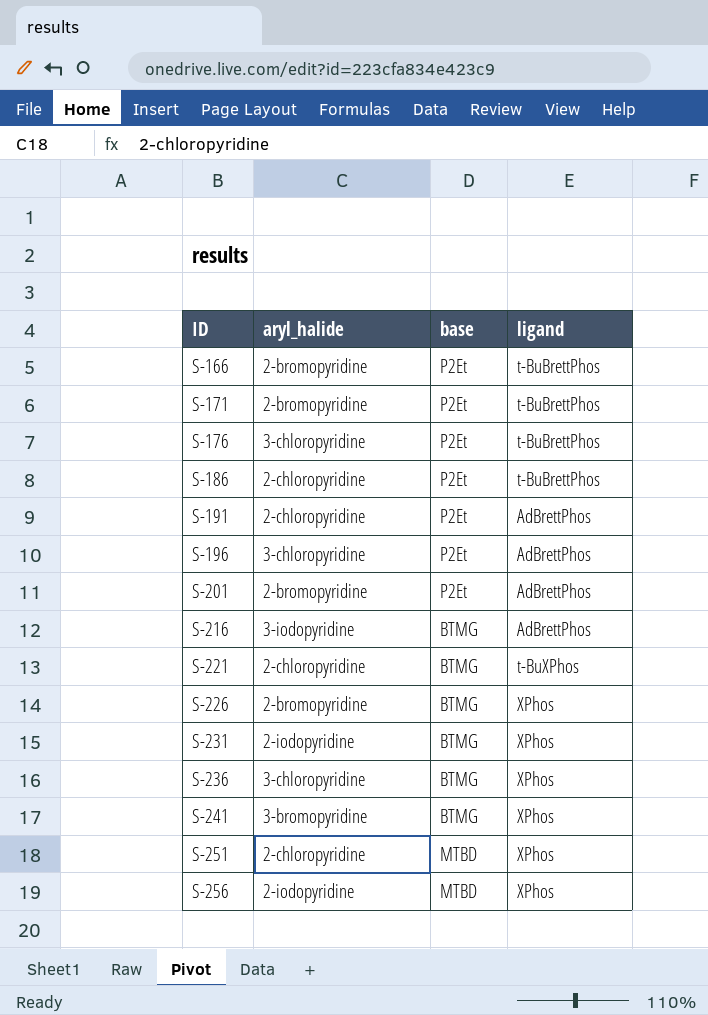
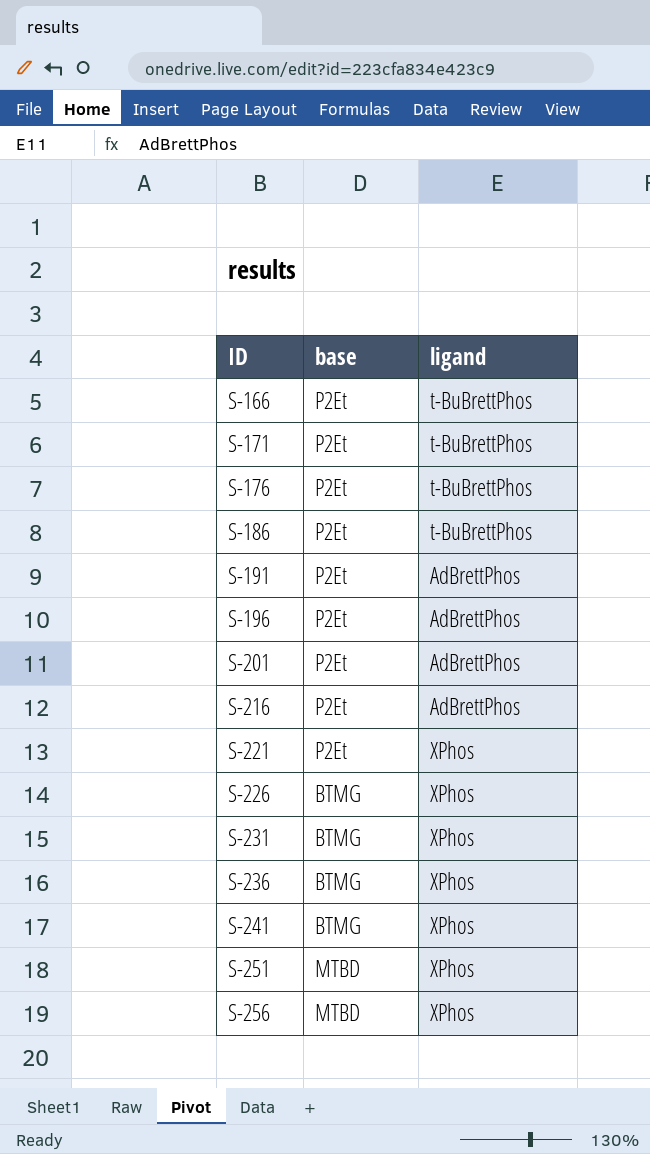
column aryl_halide | position: 2 -> none
S-216 | base: BTMG -> P2Et
S-221 | base: BTMG -> P2Et
S-221 | ligand: t-BuXPhos -> XPhos

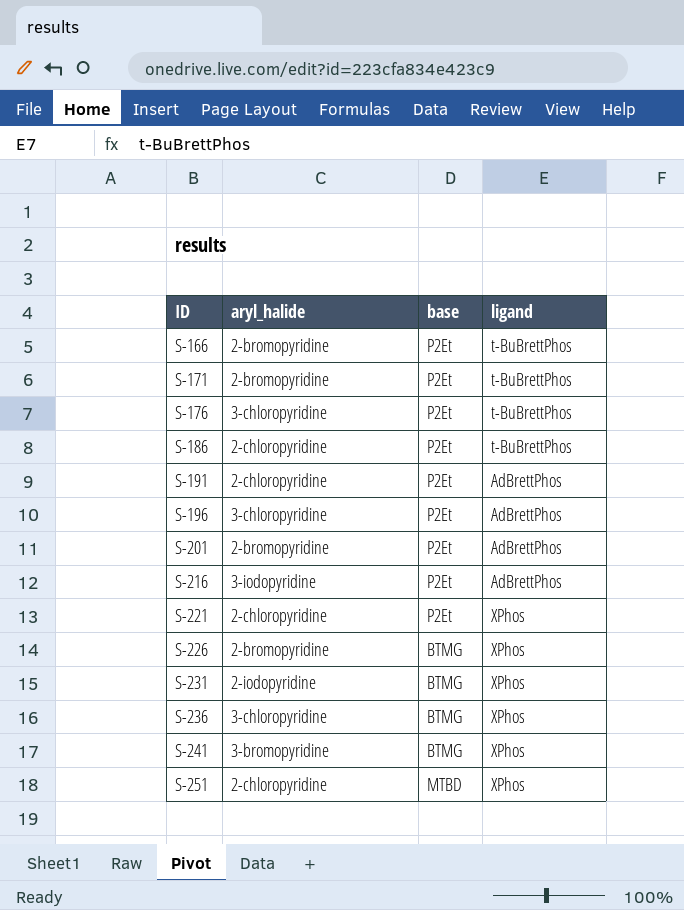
column aryl_halide | position: none -> 2
row S-256: MTBD | XPhos -> none

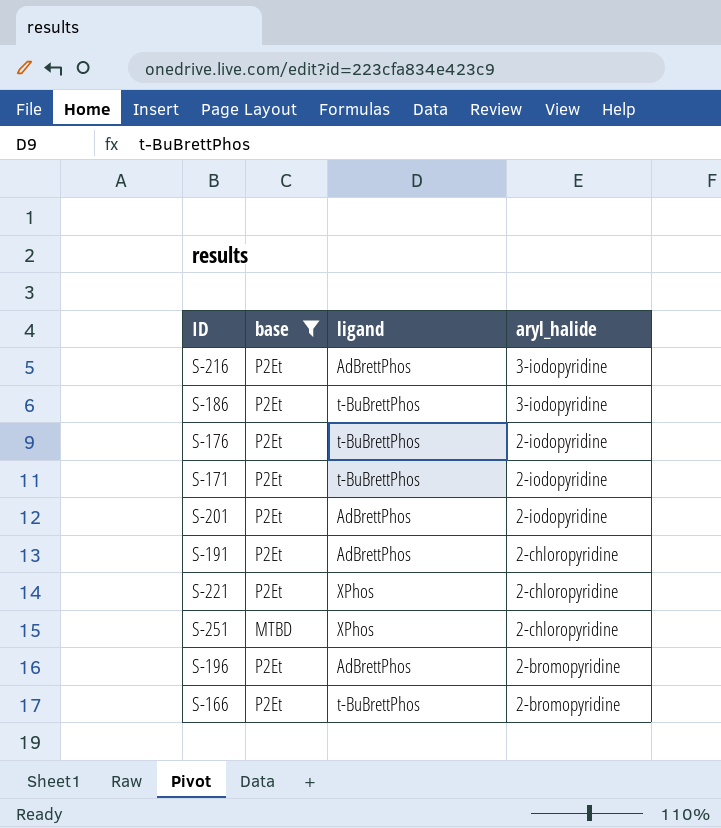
filter: none -> base != BTMG
row order: ID ascending -> aryl_halide descending
column aryl_halide | position: 2 -> 4
S-186 | aryl_halide: 2-chloropyridine -> 3-iodopyridine
S-176 | aryl_halide: 3-chloropyridine -> 2-iodopyridine
S-171 | aryl_halide: 2-bromopyridine -> 2-iodopyridine
S-201 | aryl_halide: 2-bromopyridine -> 2-iodopyridine
S-196 | aryl_halide: 3-chloropyridine -> 2-bromopyridine

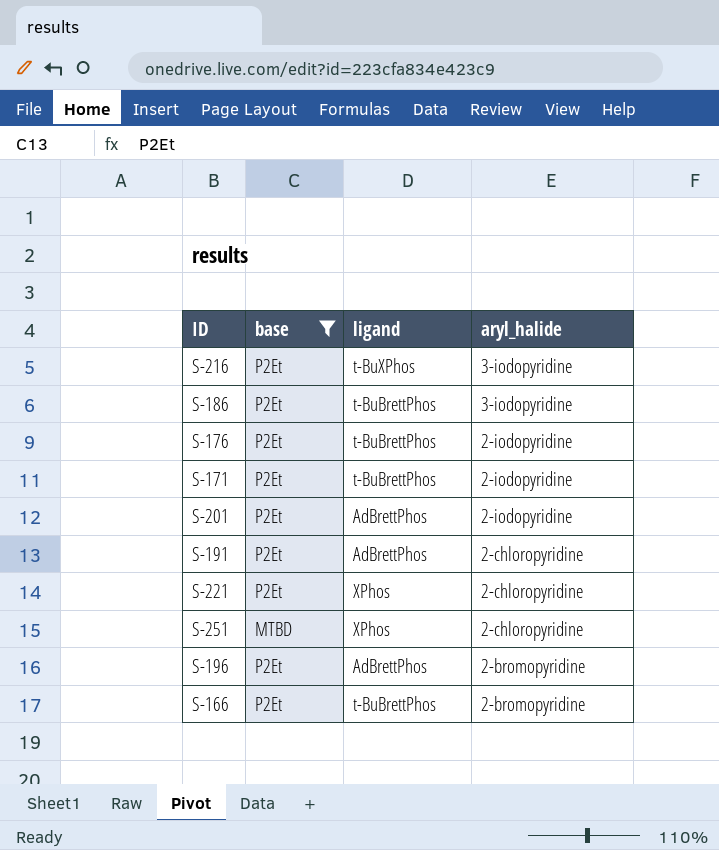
S-216 | ligand: AdBrettPhos -> t-BuXPhos

